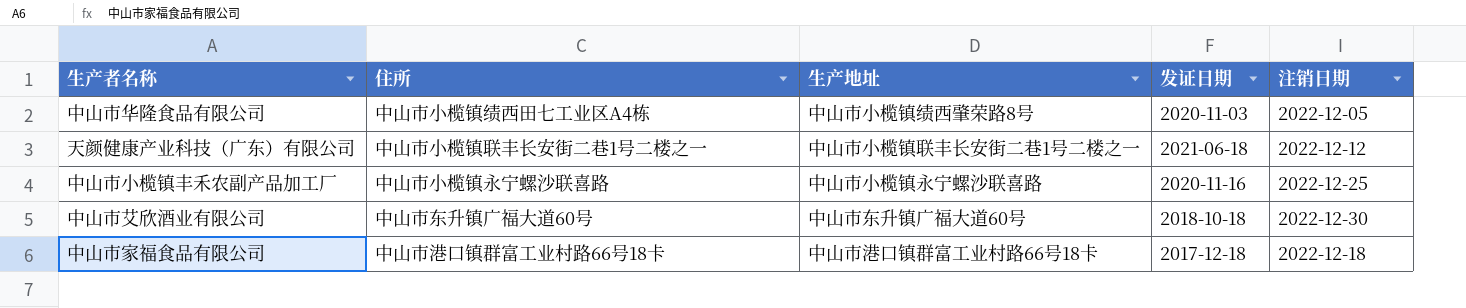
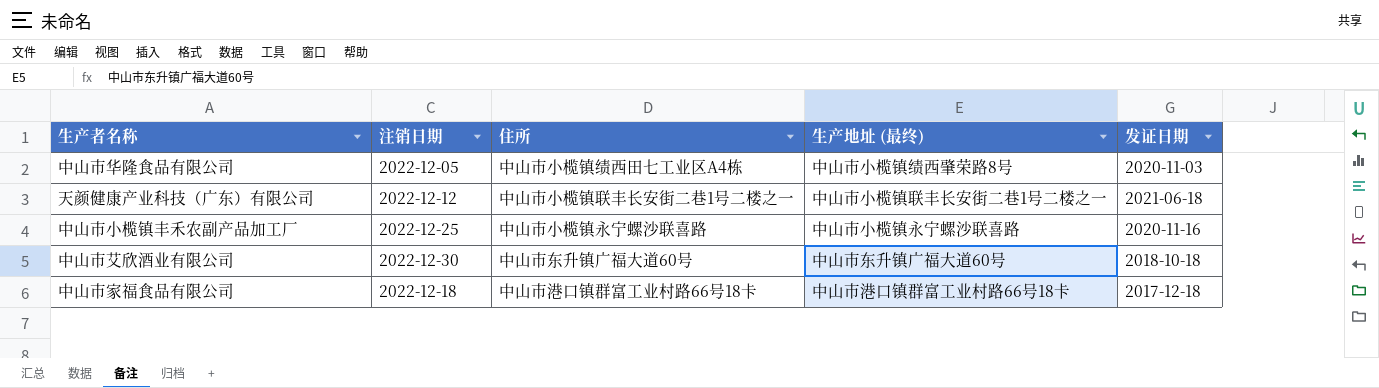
column 注销日期 | position: 5 -> 2
column name: 生产地址 -> 生产地址 (最终)

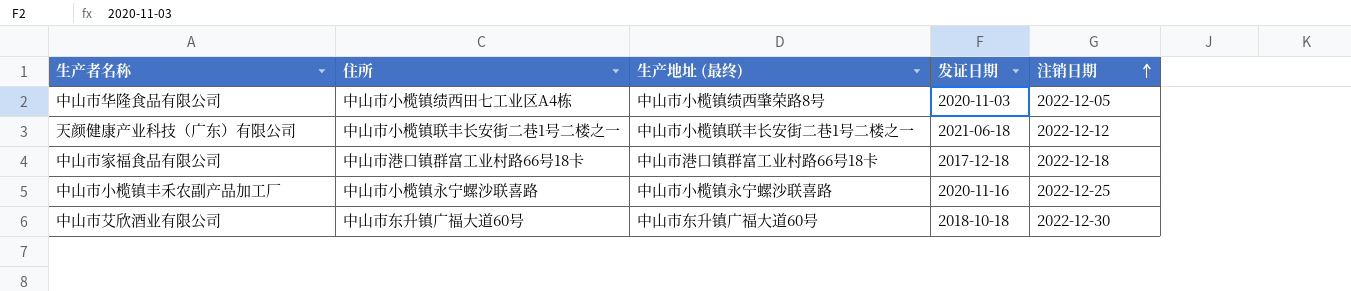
row order: none -> 注销日期 ascending
column 注销日期 | position: 2 -> 5

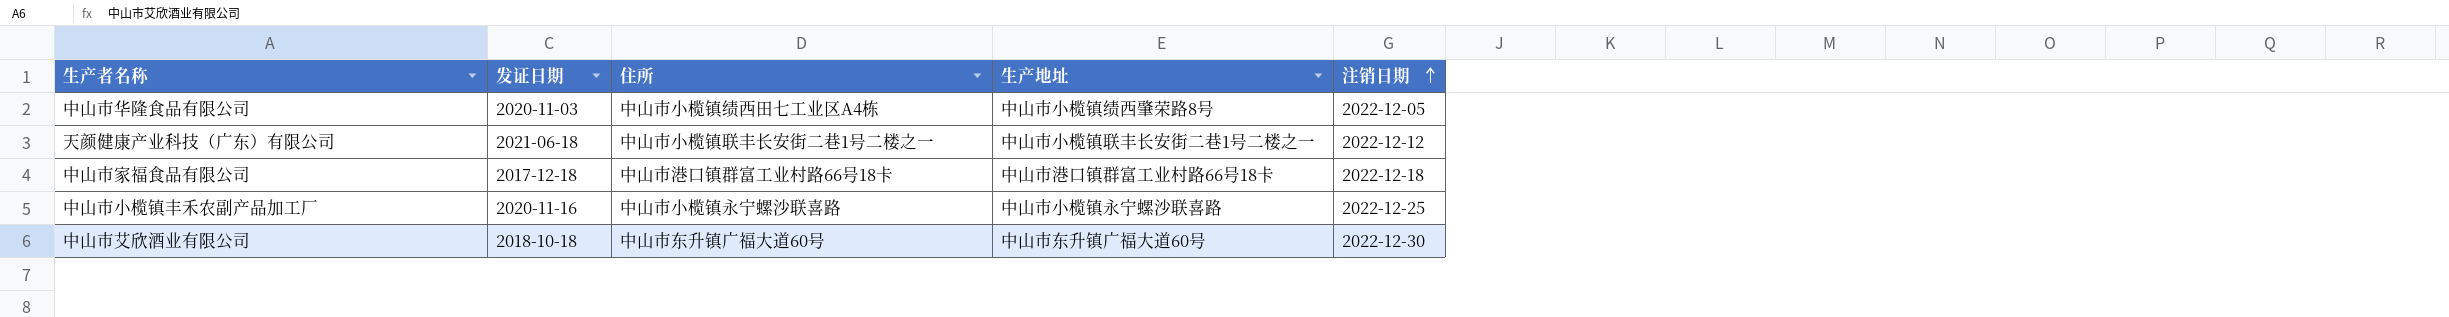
column 发证日期 | position: 4 -> 2
column name: 生产地址 (最终) -> 生产地址

